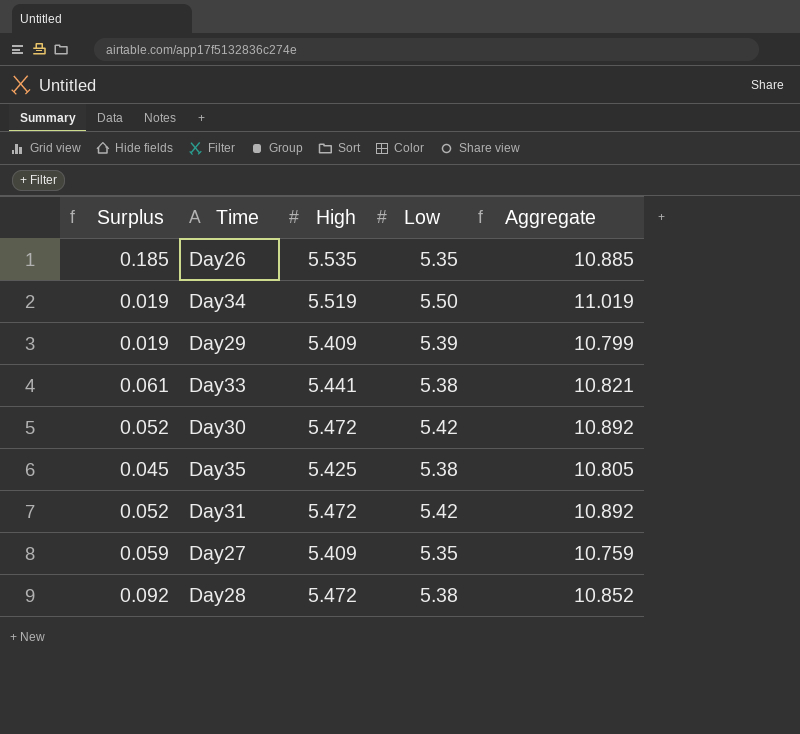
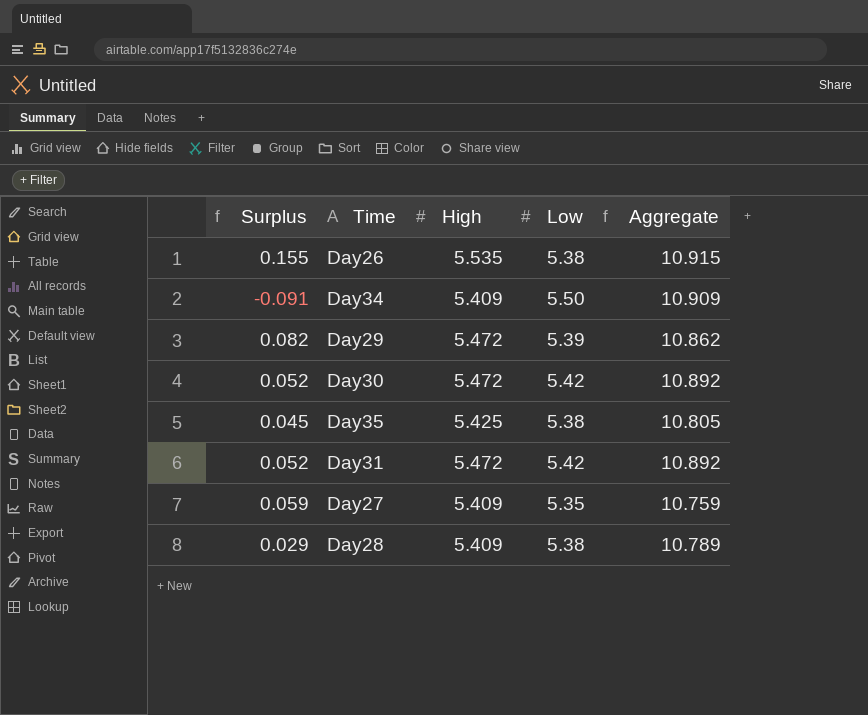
row Day33: 0.061 | 5.441 | 5.38 | 10.821 -> none
Day26 | Surplus: 0.185 -> 0.155
Day26 | Low: 5.35 -> 5.38
Day26 | Aggregate: 10.885 -> 10.915
Day34 | Surplus: 0.019 -> -0.091
Day34 | High: 5.519 -> 5.409
Day34 | Aggregate: 11.019 -> 10.909
Day29 | Surplus: 0.019 -> 0.082
Day29 | High: 5.409 -> 5.472
Day29 | Aggregate: 10.799 -> 10.862
Day28 | Surplus: 0.092 -> 0.029
Day28 | High: 5.472 -> 5.409
Day28 | Aggregate: 10.852 -> 10.789

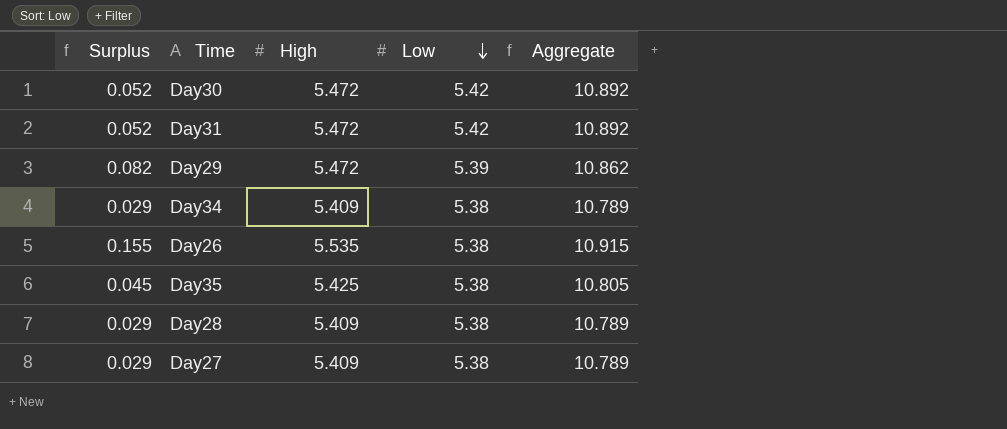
row order: none -> Low descending
Day34 | Surplus: -0.091 -> 0.029
Day34 | Low: 5.50 -> 5.38
Day34 | Aggregate: 10.909 -> 10.789
Day27 | Surplus: 0.059 -> 0.029
Day27 | Low: 5.35 -> 5.38
Day27 | Aggregate: 10.759 -> 10.789

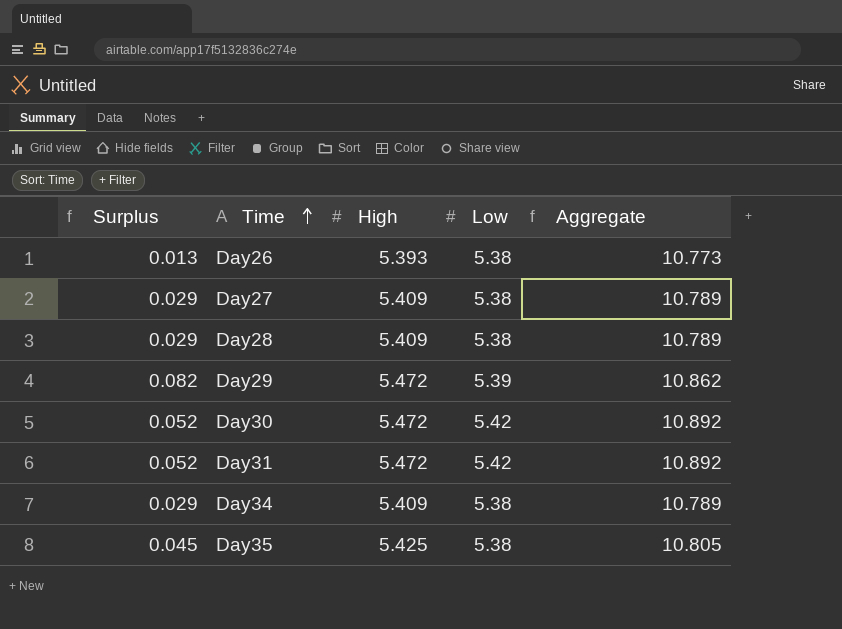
row order: Low descending -> Time ascending
Day26 | Surplus: 0.155 -> 0.013
Day26 | High: 5.535 -> 5.393
Day26 | Aggregate: 10.915 -> 10.773

